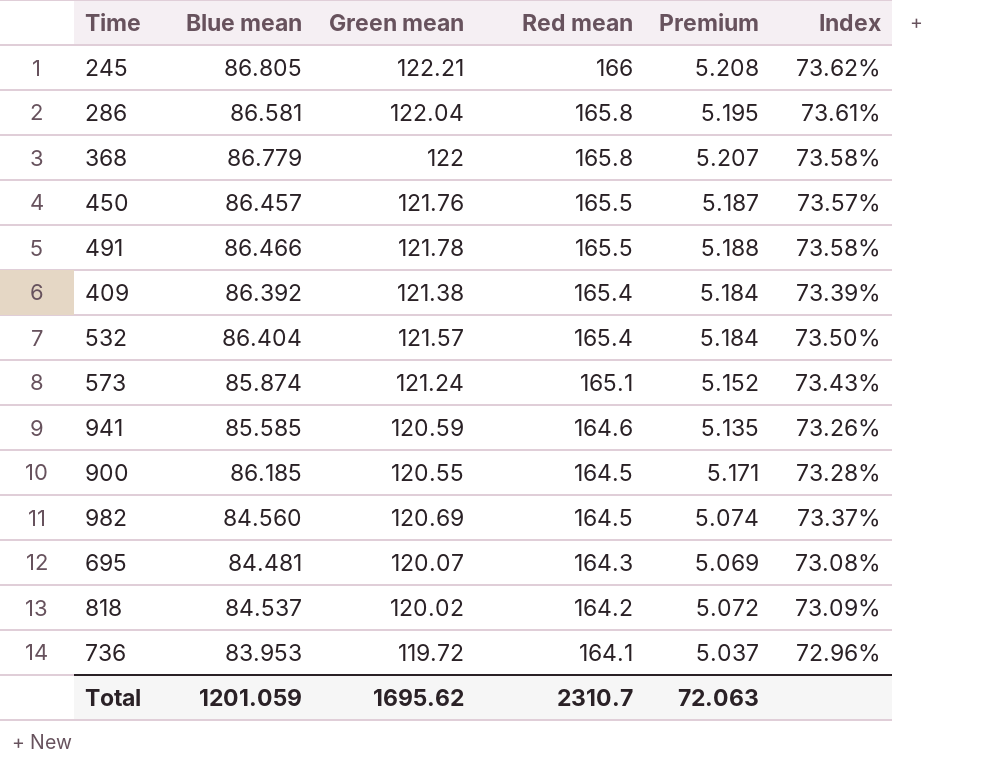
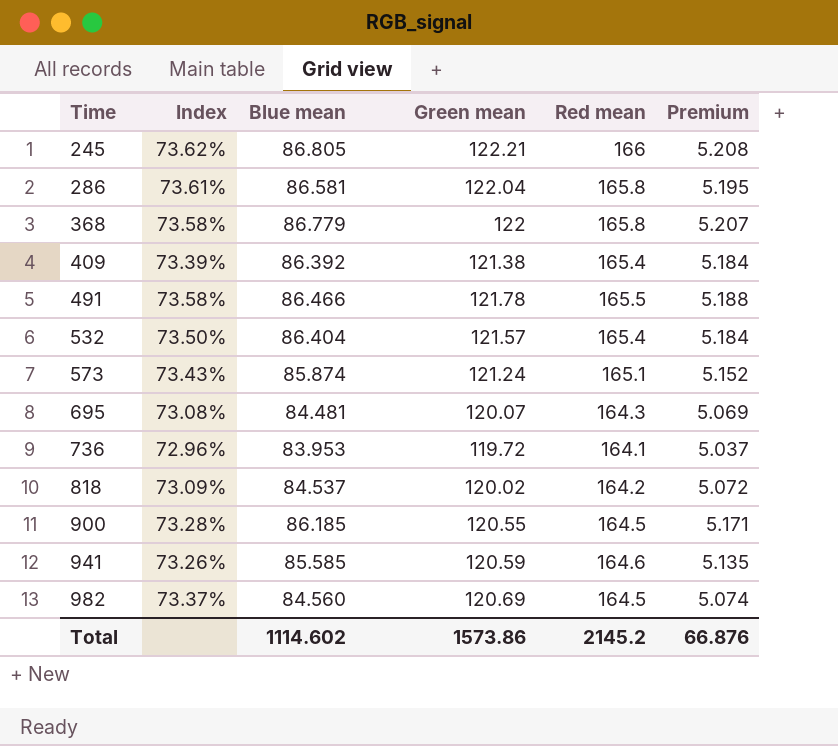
row order: Red mean descending -> Time ascending
column Index | position: 6 -> 2
row 450: 86.457 | 121.76 | 165.5 | 5.187 | 73.57% -> none
Total | Blue mean: 1201.059 -> 1114.602
Total | Green mean: 1695.62 -> 1573.86
Total | Red mean: 2310.7 -> 2145.2
Total | Premium: 72.063 -> 66.876

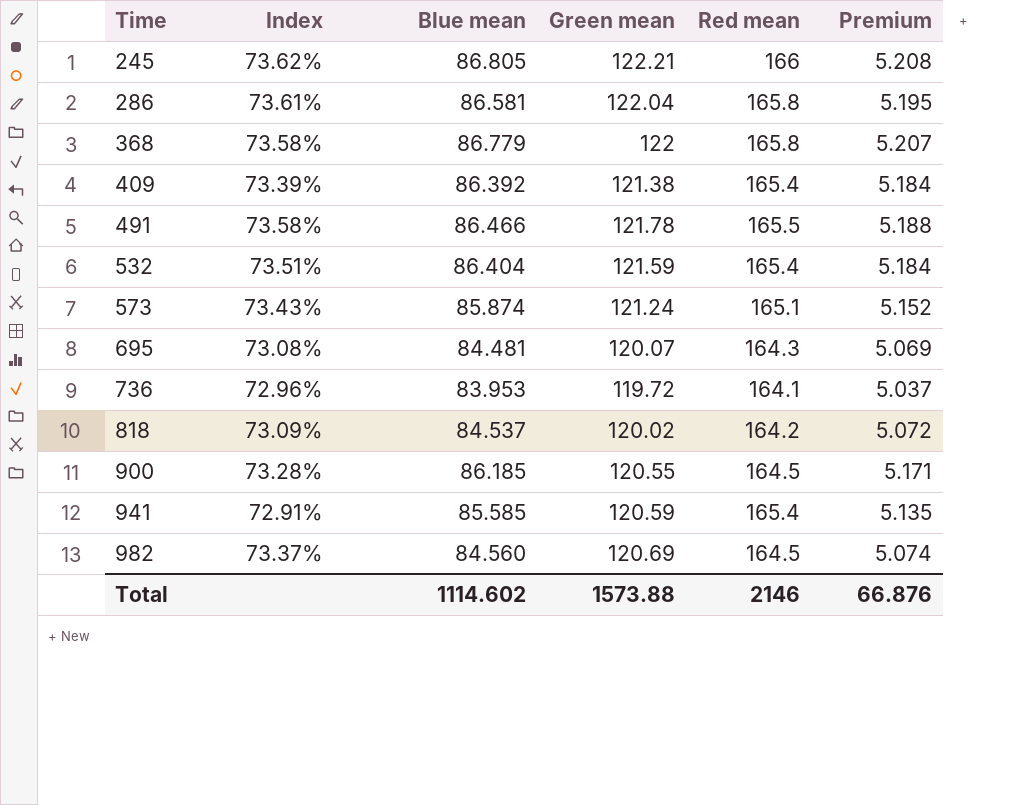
532 | Index: 73.50% -> 73.51%
532 | Green mean: 121.57 -> 121.59
941 | Index: 73.26% -> 72.91%
941 | Red mean: 164.6 -> 165.4
Total | Green mean: 1573.86 -> 1573.88
Total | Red mean: 2145.2 -> 2146

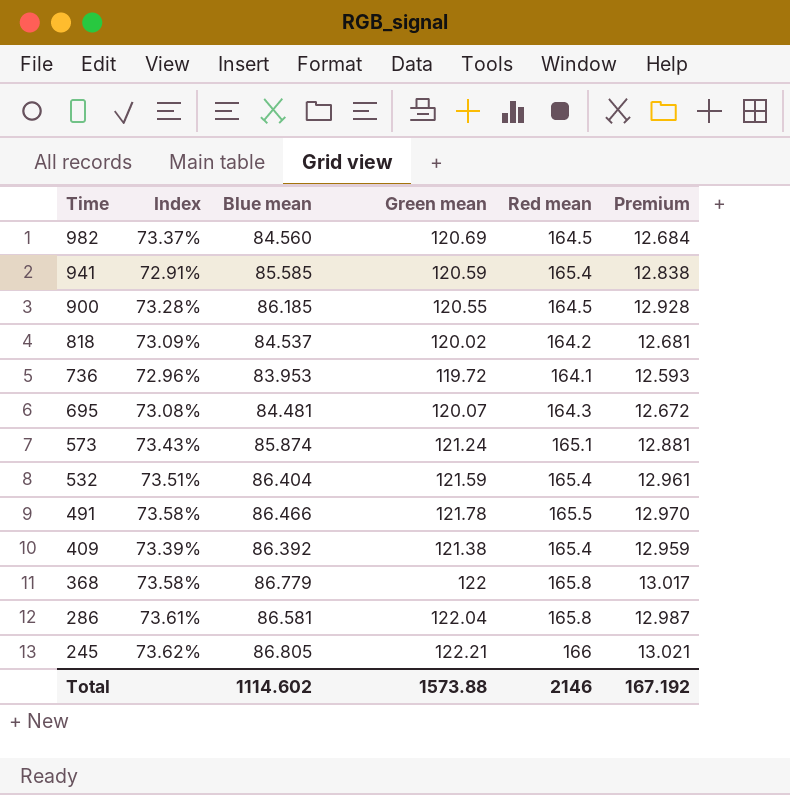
row order: Time ascending -> Time descending
column Premium | formula: [Blue mean] * 0.06 -> [Blue mean] * 0.15
Total | Premium: 66.876 -> 167.192

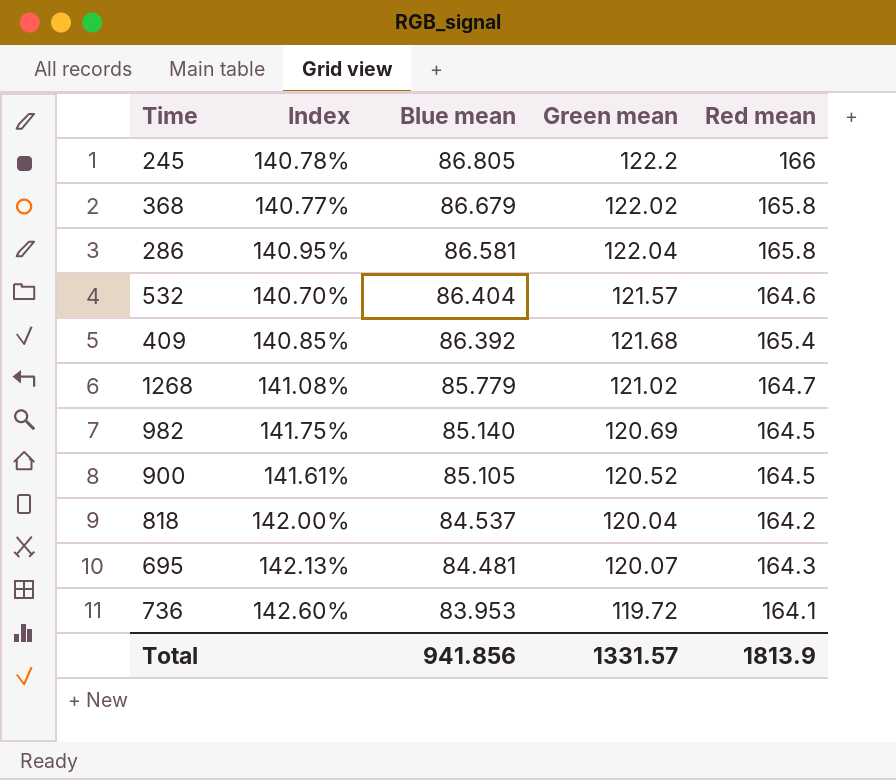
row order: Time descending -> Blue mean descending
column Premium | formula: [Blue mean] * 0.15 -> none
column Index | formula: [Green mean] / [Red mean] -> [Green mean] / [Blue mean]
row 941: 72.91% | 85.585 | 120.59 | 165.4 | 12.838 -> none
row 573: 73.43% | 85.874 | 121.24 | 165.1 | 12.881 -> none
row 491: 73.58% | 86.466 | 121.78 | 165.5 | 12.970 -> none
245 | Green mean: 122.21 -> 122.2
368 | Blue mean: 86.779 -> 86.679
368 | Green mean: 122 -> 122.02
532 | Green mean: 121.59 -> 121.57
532 | Red mean: 165.4 -> 164.6
409 | Green mean: 121.38 -> 121.68
row 1268: none -> 141.08% | 85.779 | 121.02 | 164.7
982 | Blue mean: 84.560 -> 85.140
900 | Blue mean: 86.185 -> 85.105
900 | Green mean: 120.55 -> 120.52
818 | Green mean: 120.02 -> 120.04
Total | Blue mean: 1114.602 -> 941.856
Total | Green mean: 1573.88 -> 1331.57
Total | Red mean: 2146 -> 1813.9

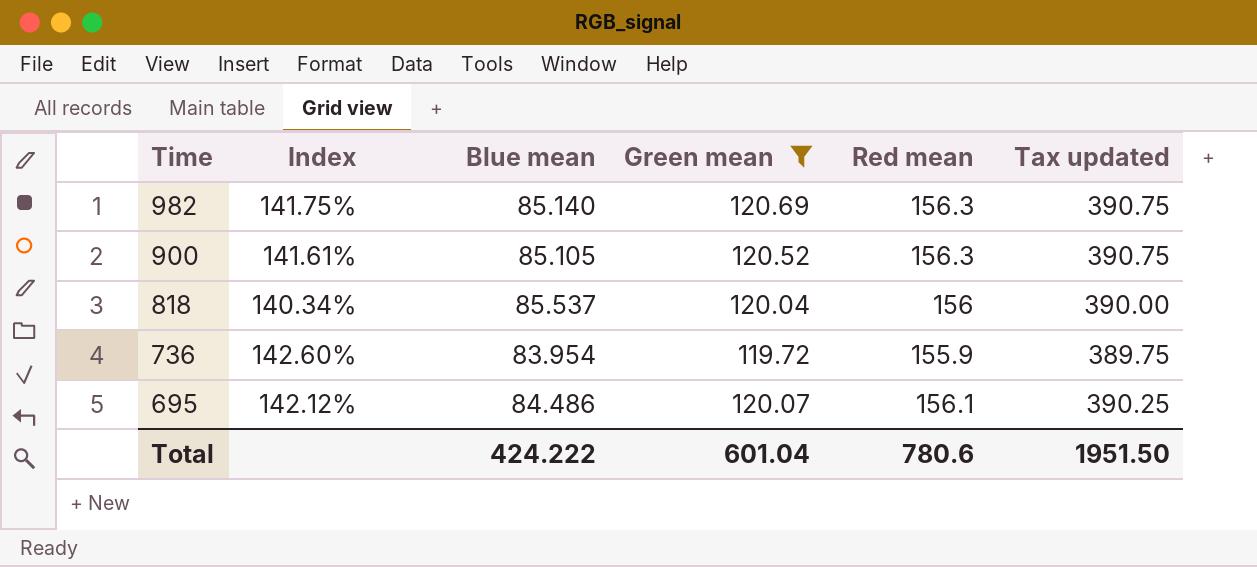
filter: none -> Green mean <= 120.69
row order: Blue mean descending -> Time descending
column Tax updated | formula: none -> [Red mean] * 2.5
982 | Red mean: 164.5 -> 156.3
900 | Red mean: 164.5 -> 156.3
818 | Index: 142.00% -> 140.34%
818 | Blue mean: 84.537 -> 85.537
818 | Red mean: 164.2 -> 156
736 | Blue mean: 83.953 -> 83.954
736 | Red mean: 164.1 -> 155.9
695 | Index: 142.13% -> 142.12%
695 | Blue mean: 84.481 -> 84.486
695 | Red mean: 164.3 -> 156.1
Total | Blue mean: 941.856 -> 424.222
Total | Green mean: 1331.57 -> 601.04
Total | Red mean: 1813.9 -> 780.6

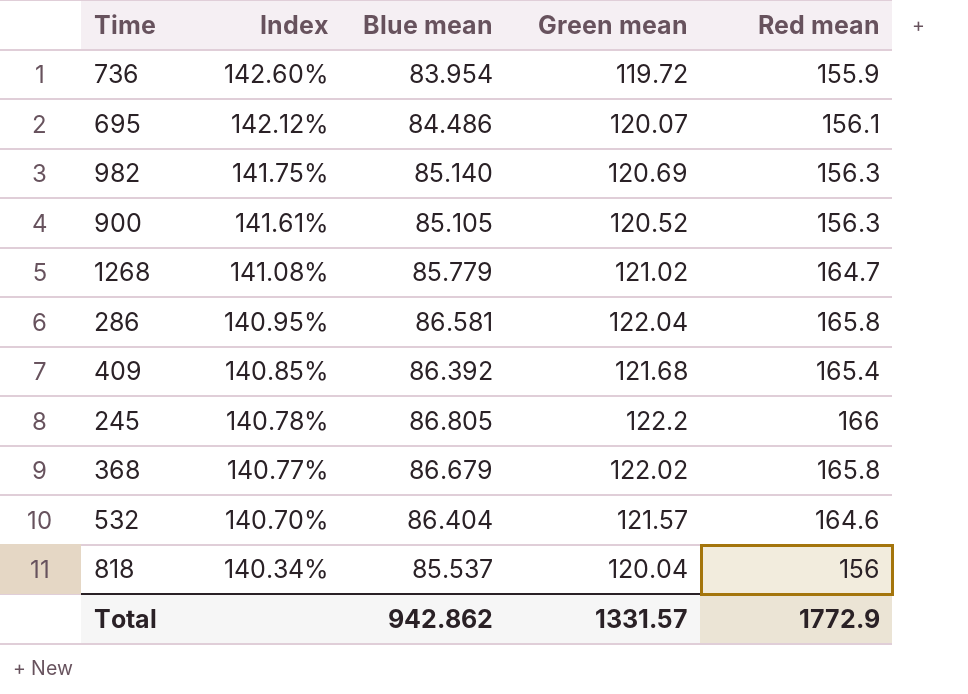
filter: Green mean <= 120.69 -> none
row order: Time descending -> Index descending
column Tax updated | formula: [Red mean] * 2.5 -> none
Total | Blue mean: 424.222 -> 942.862
Total | Green mean: 601.04 -> 1331.57
Total | Red mean: 780.6 -> 1772.9

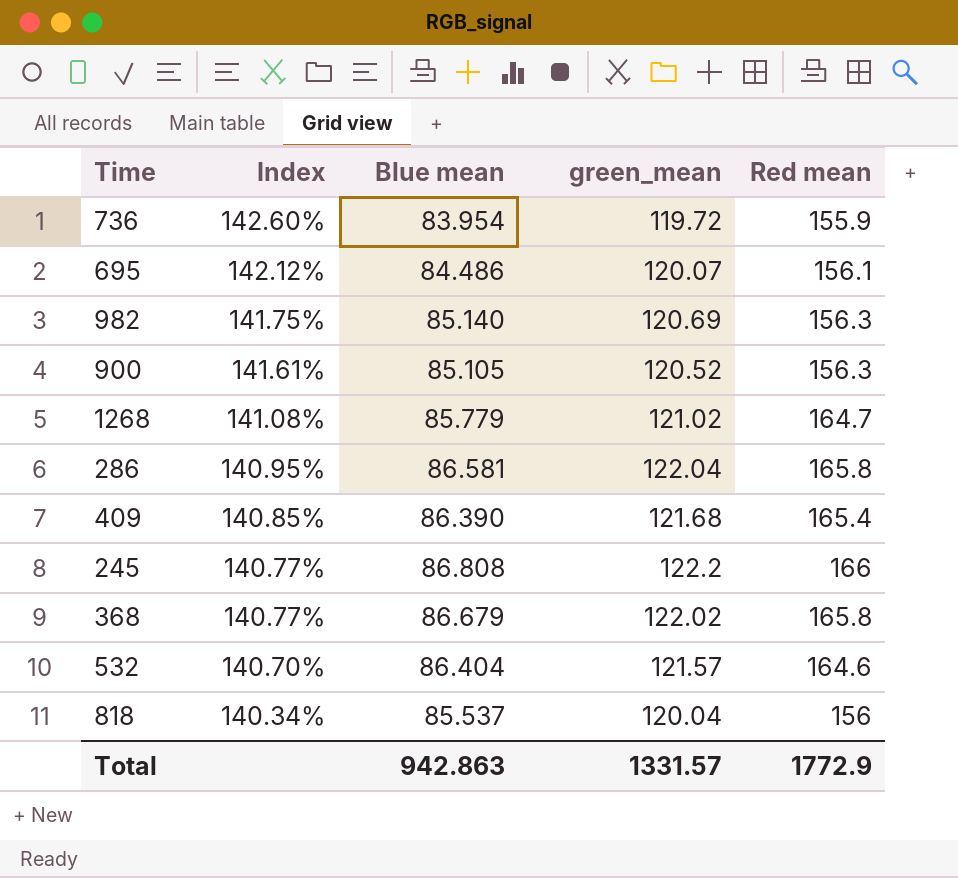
column name: Green mean -> green_mean
409 | Blue mean: 86.392 -> 86.390
245 | Index: 140.78% -> 140.77%
245 | Blue mean: 86.805 -> 86.808
Total | Blue mean: 942.862 -> 942.863

